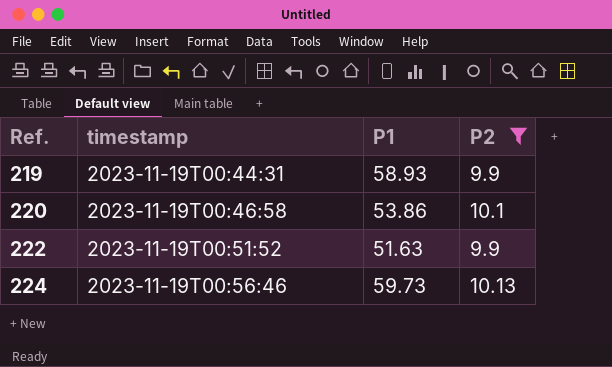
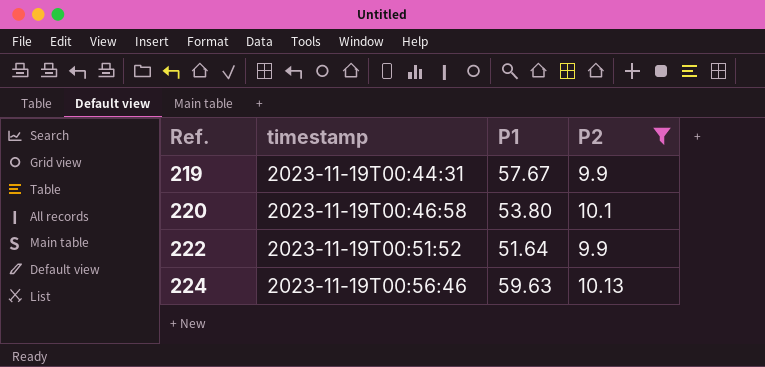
219 | P1: 58.93 -> 57.67
220 | P1: 53.86 -> 53.80
222 | P1: 51.63 -> 51.64
224 | P1: 59.73 -> 59.63

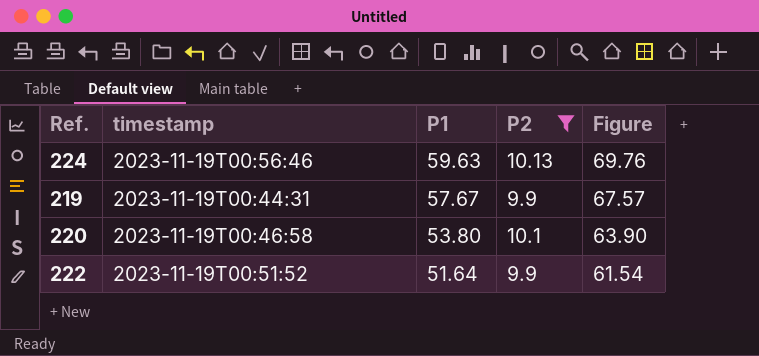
row order: Ref. ascending -> P1 descending
column Figure | formula: none -> [P1] + [P2]

